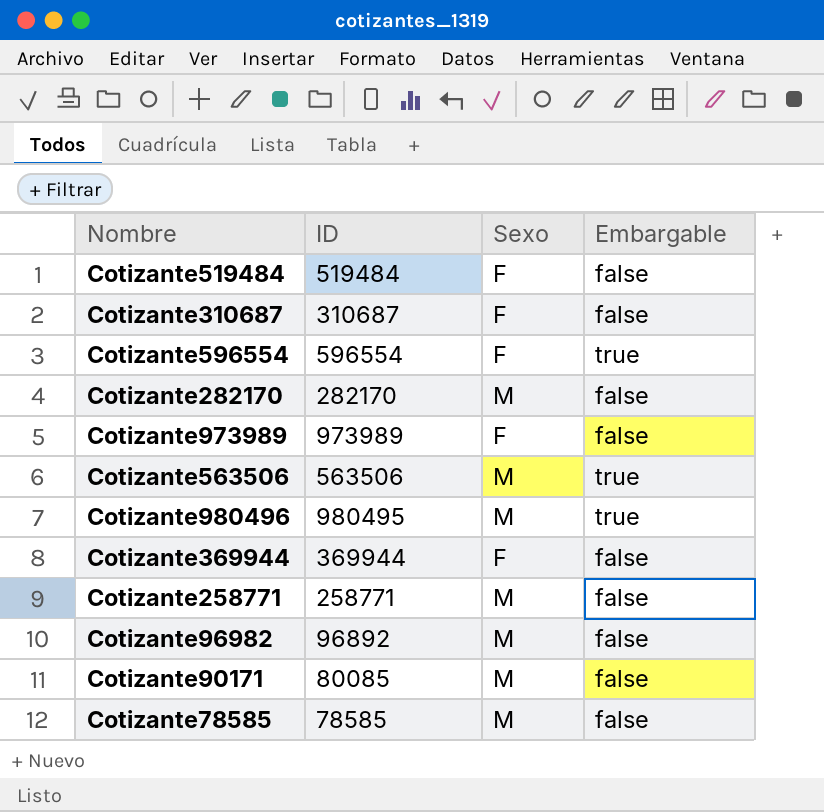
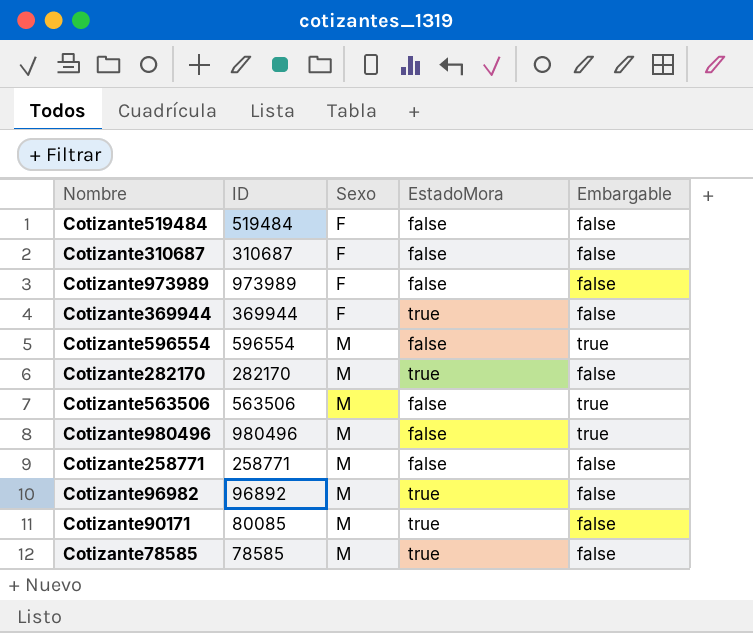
row order: none -> Sexo ascending
column EstadoMora | position: none -> 4
Cotizante596554 | Sexo: F -> M
Cotizante980496 | ID: 980495 -> 980496

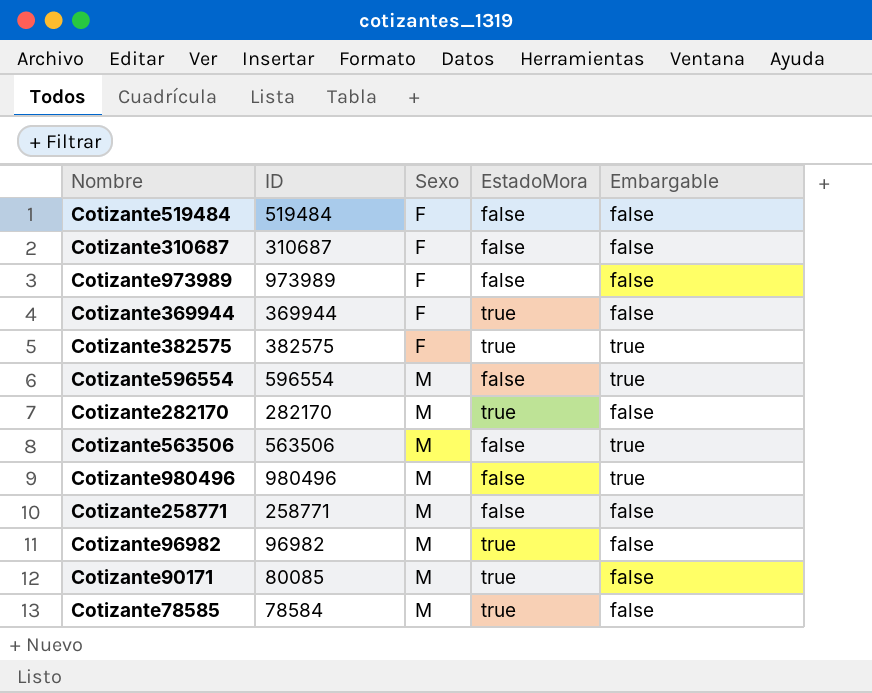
row Cotizante382575: none -> 382575 | F | true | true
Cotizante96982 | ID: 96892 -> 96982
Cotizante78585 | ID: 78585 -> 78584

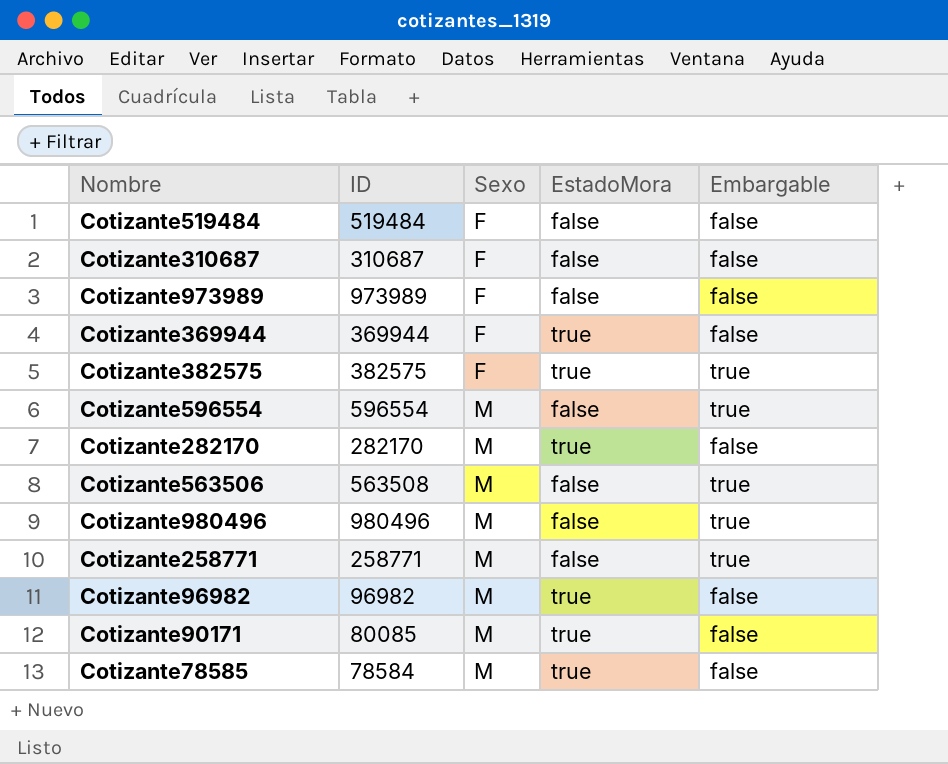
Cotizante563506 | ID: 563506 -> 563508
Cotizante258771 | Embargable: false -> true

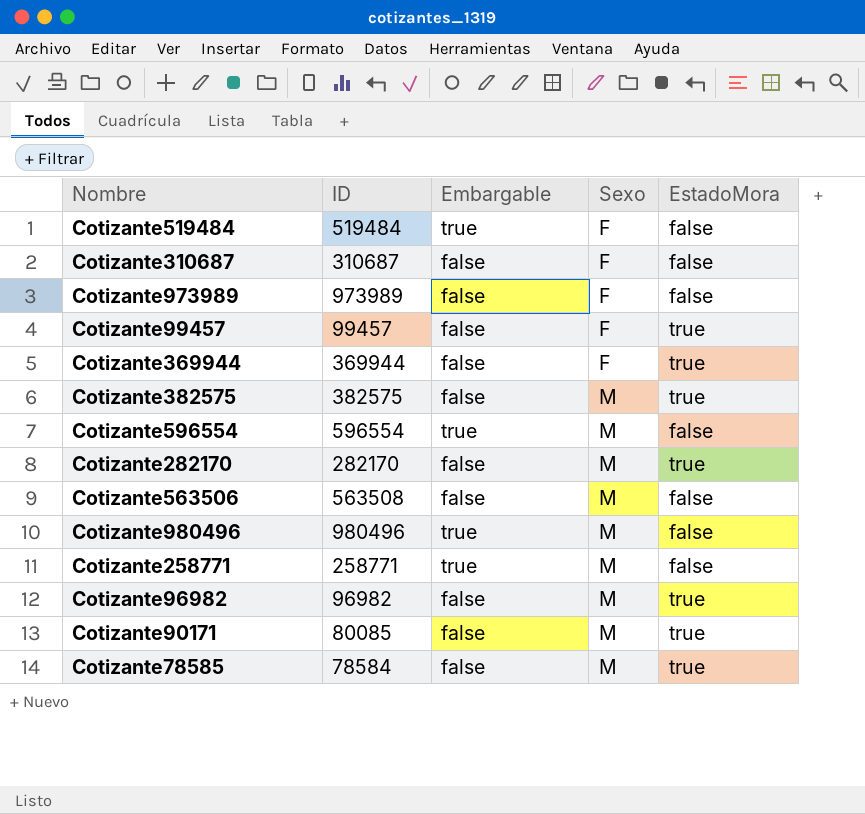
column Embargable | position: 5 -> 3
Cotizante519484 | Embargable: false -> true
row Cotizante99457: none -> 99457 | false | F | true
Cotizante382575 | Embargable: true -> false
Cotizante382575 | Sexo: F -> M
Cotizante563506 | Embargable: true -> false

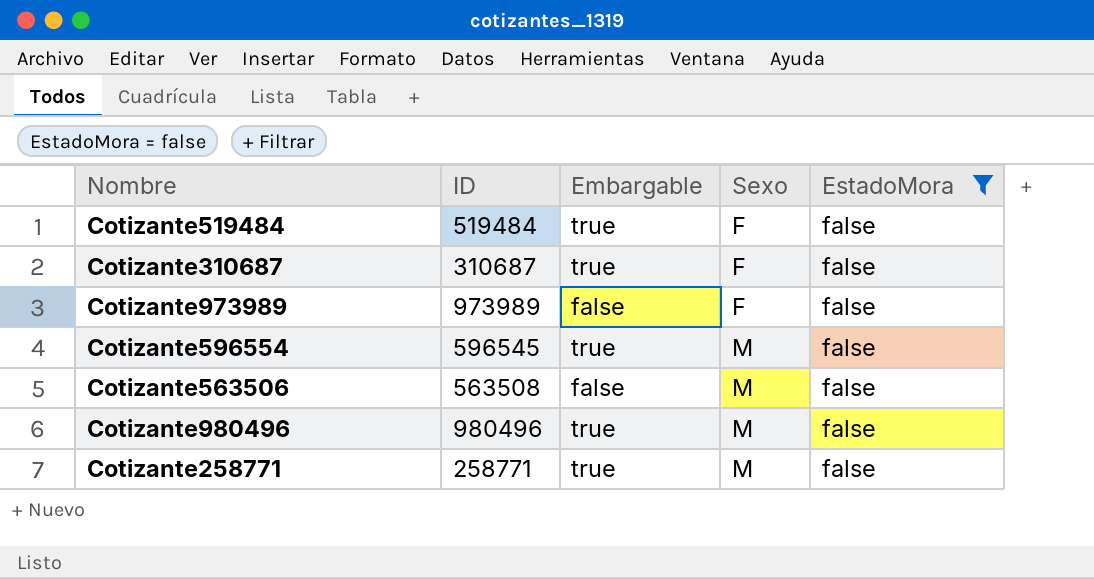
filter: none -> EstadoMora = false
Cotizante310687 | Embargable: false -> true
Cotizante596554 | ID: 596554 -> 596545

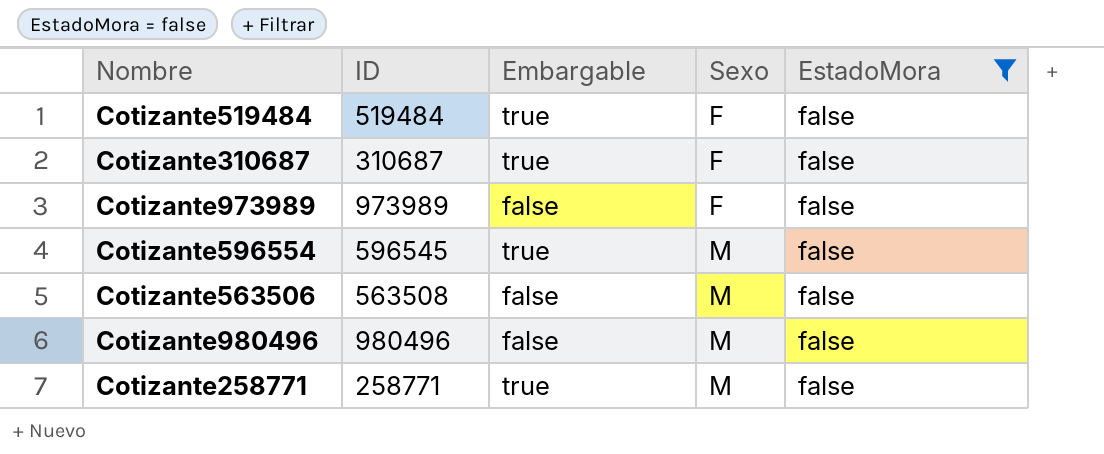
Cotizante980496 | Embargable: true -> false

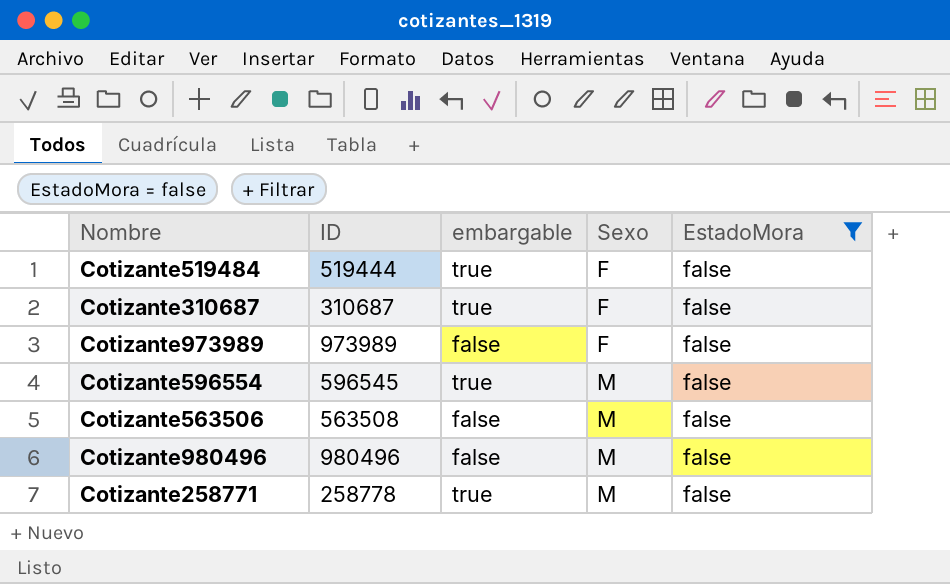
column name: Embargable -> embargable
Cotizante519484 | ID: 519484 -> 519444
Cotizante258771 | ID: 258771 -> 258778

